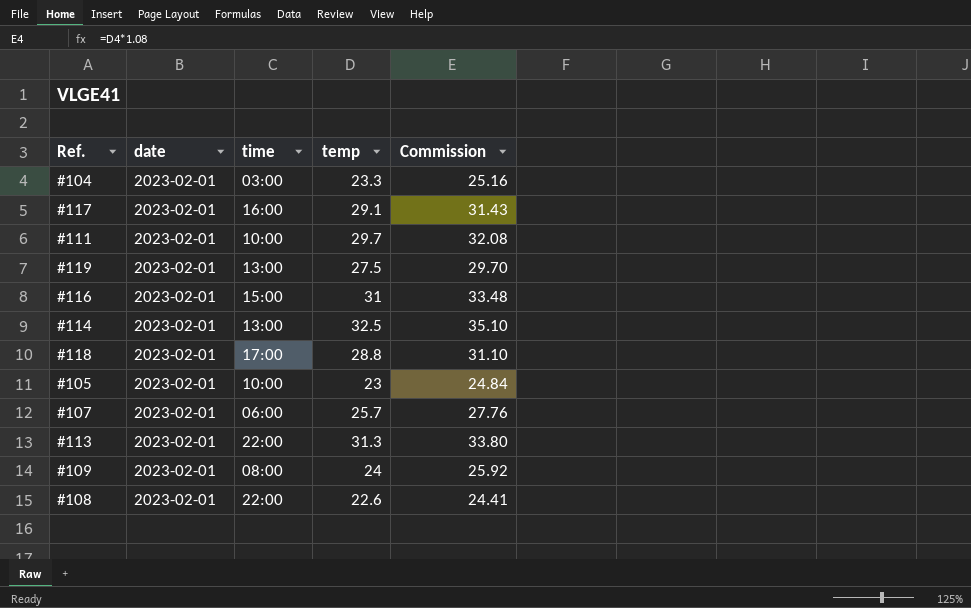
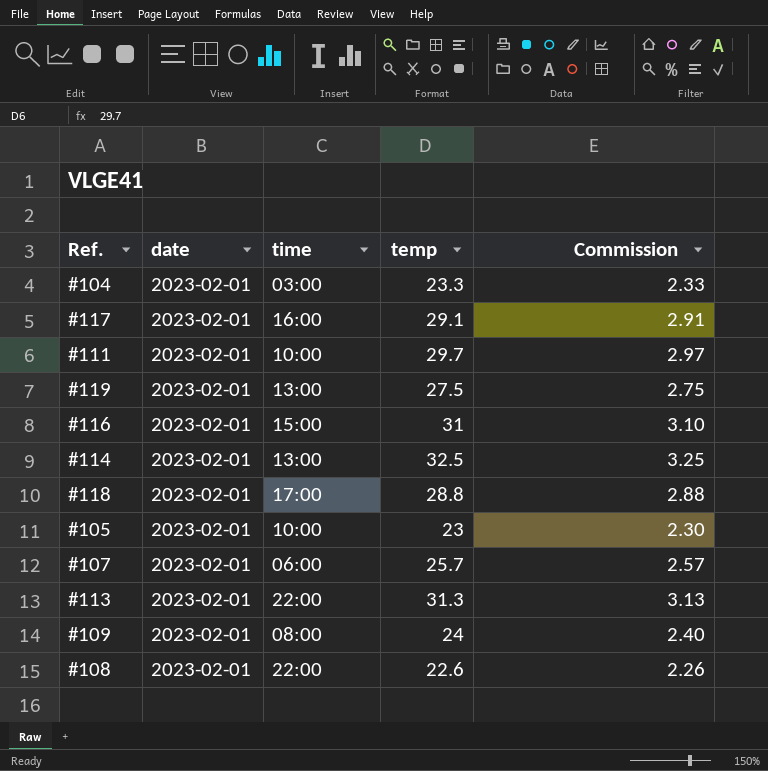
column Commission | formula: [temp] * 1.08 -> [temp] * 0.1

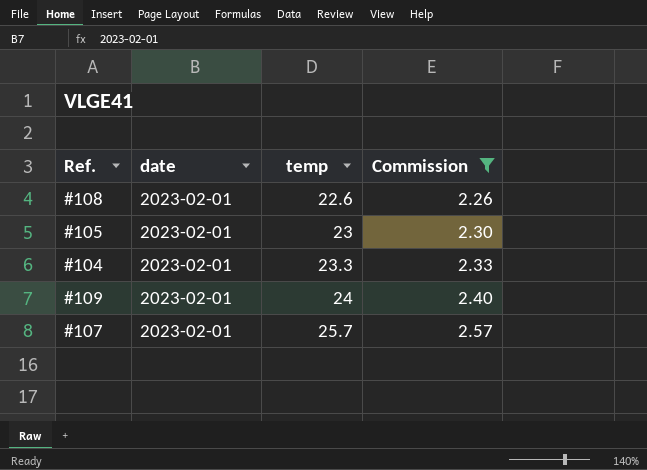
filter: none -> Commission <= 2.57
row order: none -> temp ascending
column time | position: 3 -> none

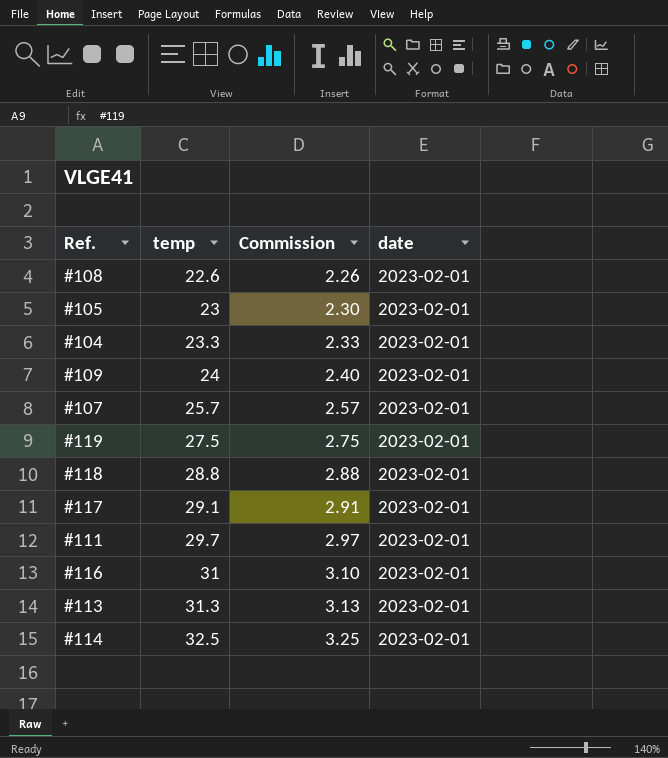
filter: Commission <= 2.57 -> none
column date | position: 2 -> 4

